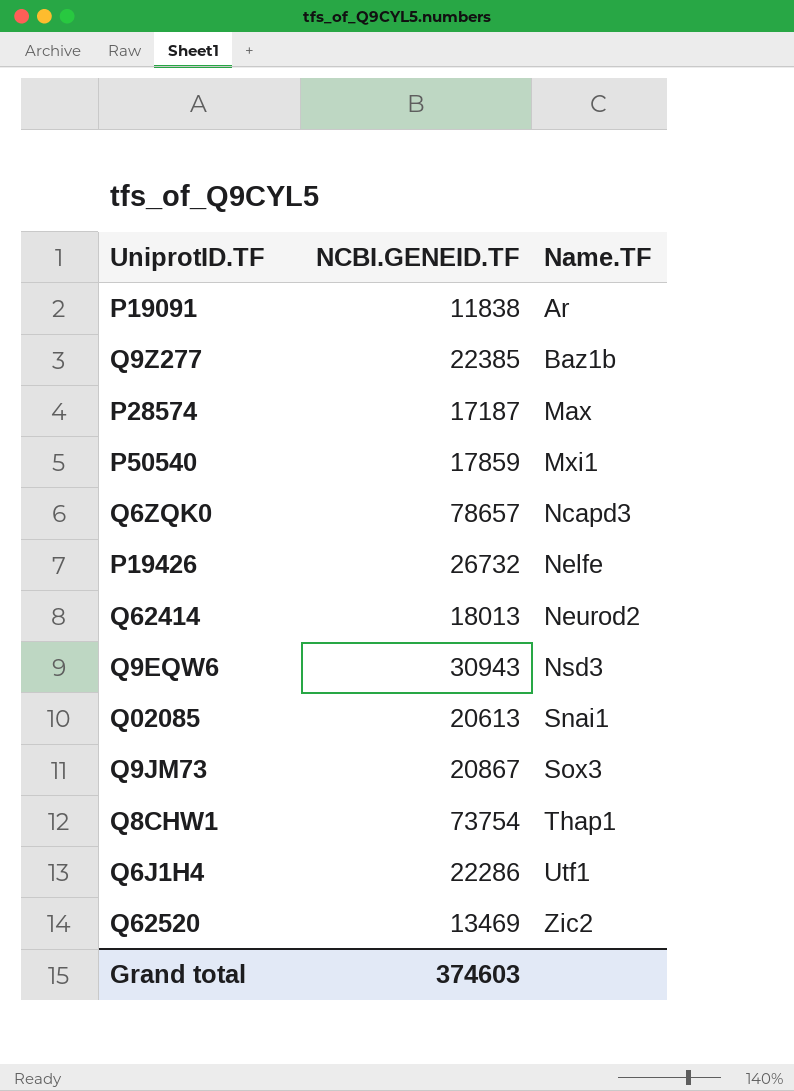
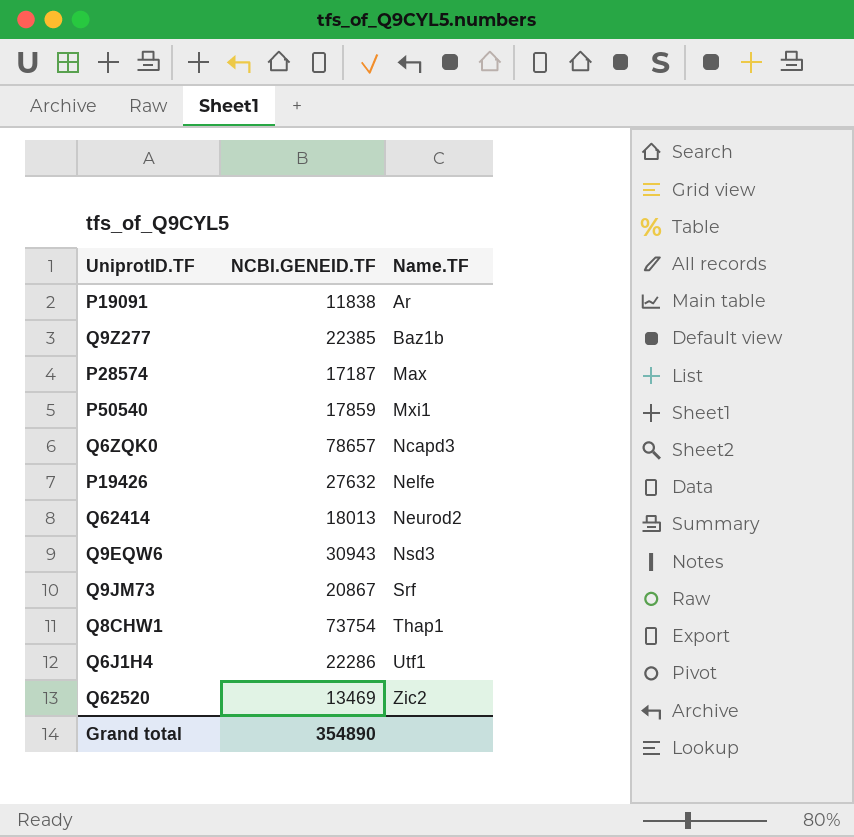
row Q02085: 20613 | Snai1 -> none
P19426 | NCBI.GENEID.TF: 26732 -> 27632
Q9JM73 | Name.TF: Sox3 -> Srf
Grand total | NCBI.GENEID.TF: 374603 -> 354890

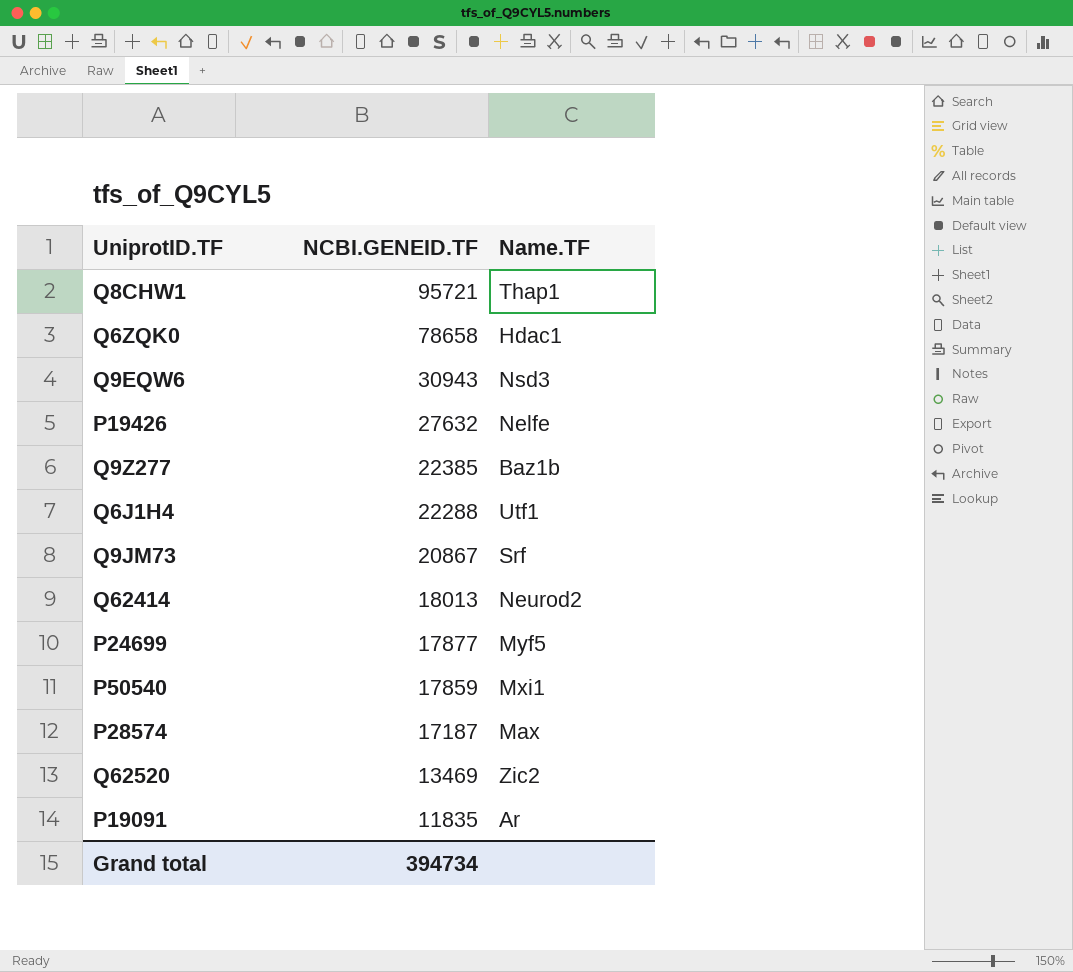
row order: Name.TF ascending -> NCBI.GENEID.TF descending
Q8CHW1 | NCBI.GENEID.TF: 73754 -> 95721
Q6ZQK0 | NCBI.GENEID.TF: 78657 -> 78658
Q6ZQK0 | Name.TF: Ncapd3 -> Hdac1
Q6J1H4 | NCBI.GENEID.TF: 22286 -> 22288
row P24699: none -> 17877 | Myf5
P19091 | NCBI.GENEID.TF: 11838 -> 11835
Grand total | NCBI.GENEID.TF: 354890 -> 394734

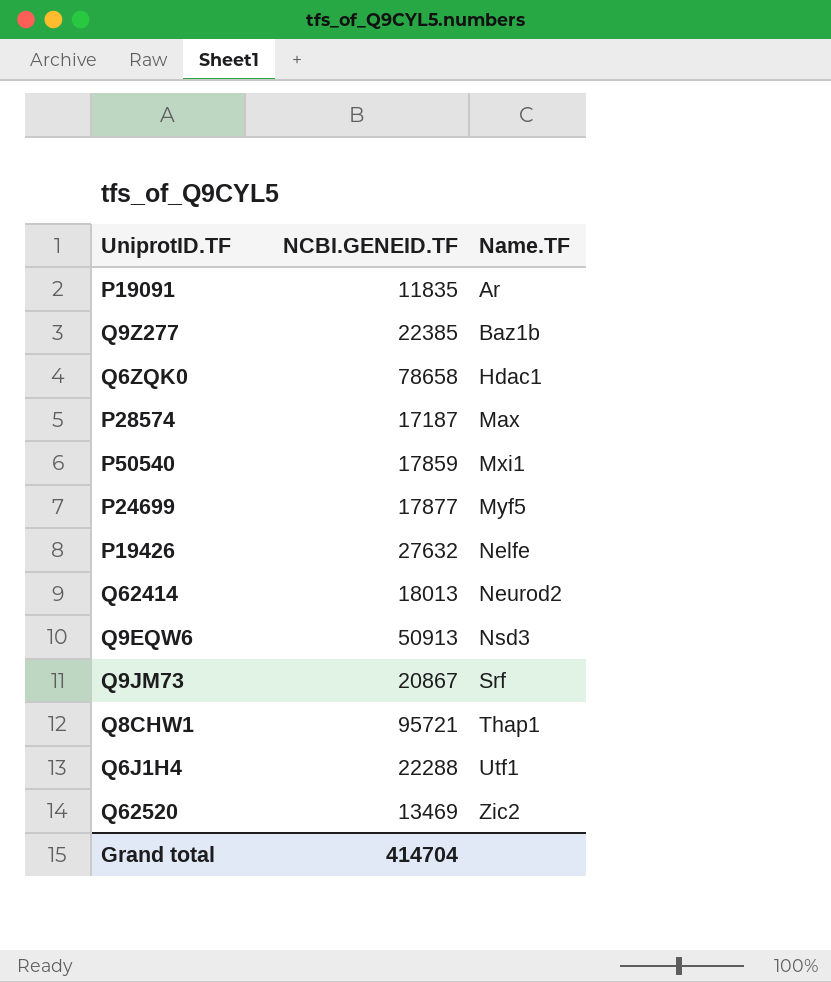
row order: NCBI.GENEID.TF descending -> Name.TF ascending
Q9EQW6 | NCBI.GENEID.TF: 30943 -> 50913
Grand total | NCBI.GENEID.TF: 394734 -> 414704

